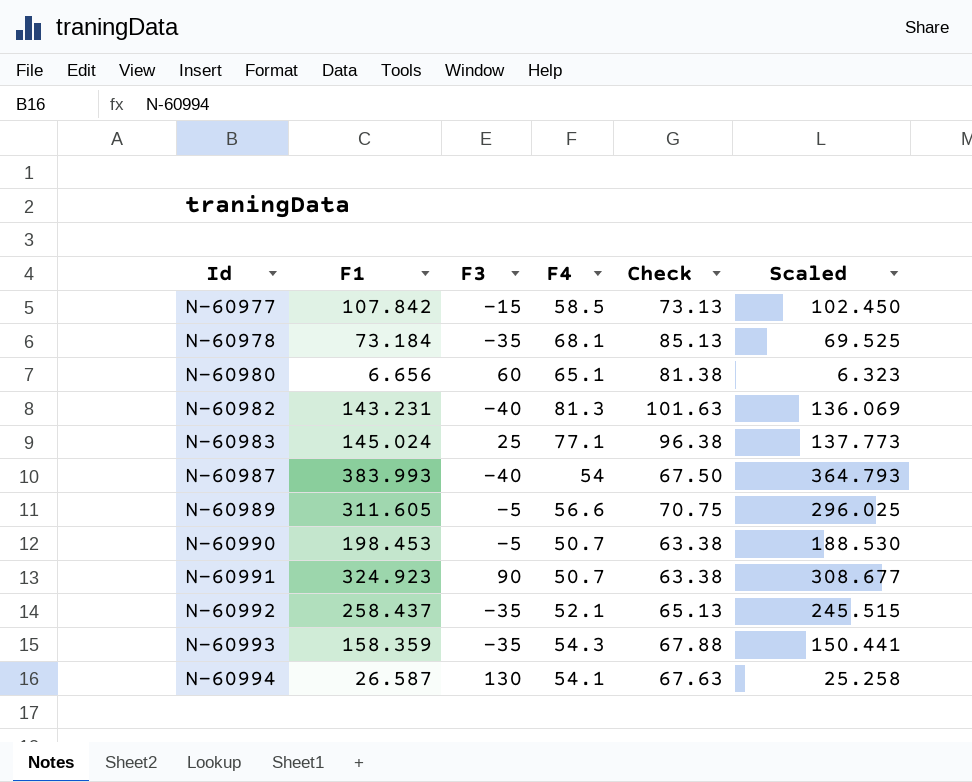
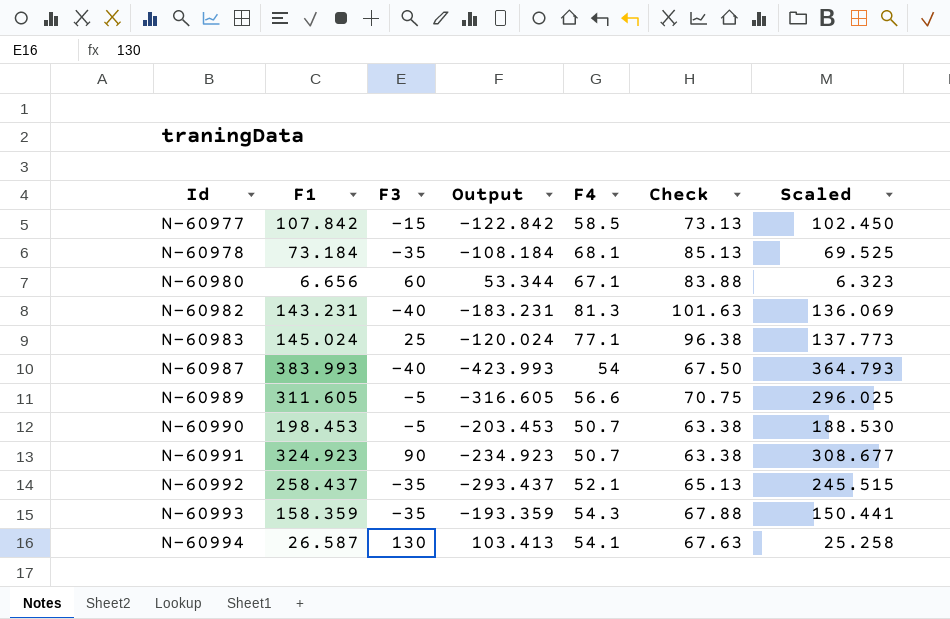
column Output | formula: none -> [F3] - [F1]
N-60980 | F4: 65.1 -> 67.1
N-60980 | Check: 81.38 -> 83.88

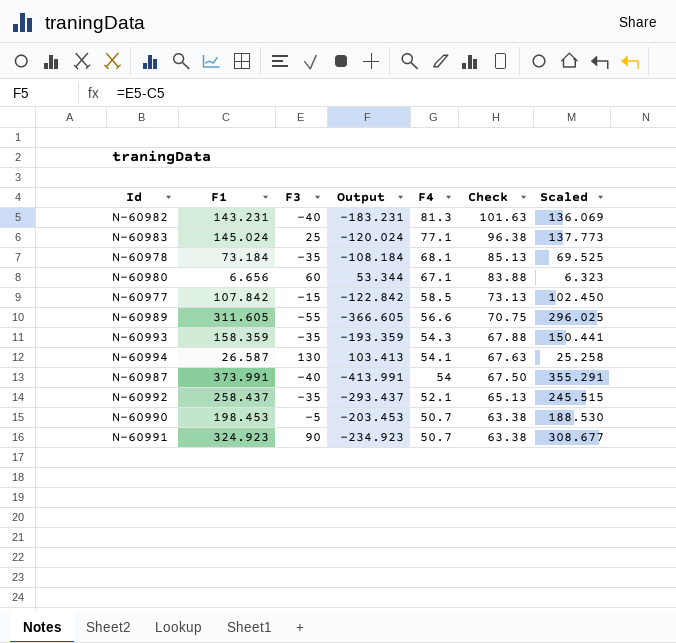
row order: Id ascending -> F4 descending
N-60989 | F3: -5 -> -55
N-60989 | Output: -316.605 -> -366.605
N-60987 | F1: 383.993 -> 373.991
N-60987 | Output: -423.993 -> -413.991
N-60987 | Scaled: 364.793 -> 355.291

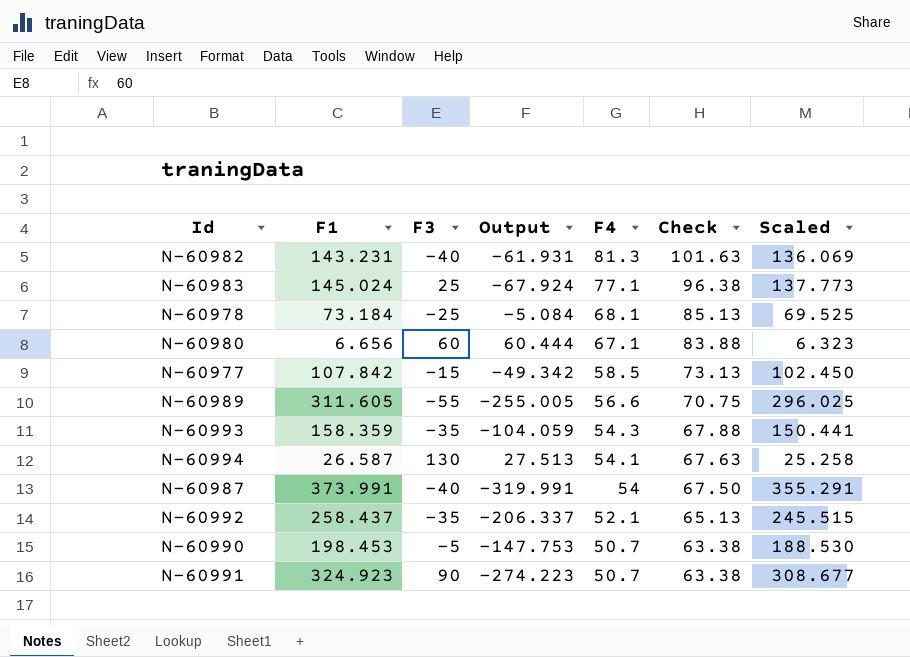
column Output | formula: [F3] - [F1] -> [F4] - [F1]
N-60978 | F3: -35 -> -25

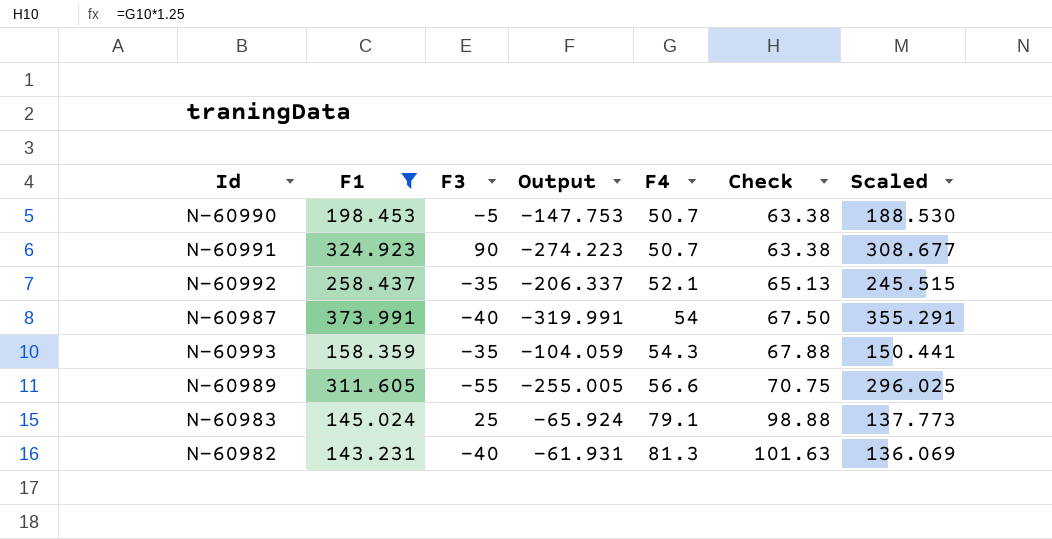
filter: none -> F1 >= 143.231
row order: F4 descending -> F4 ascending
N-60983 | Output: -67.924 -> -65.924
N-60983 | F4: 77.1 -> 79.1
N-60983 | Check: 96.38 -> 98.88

